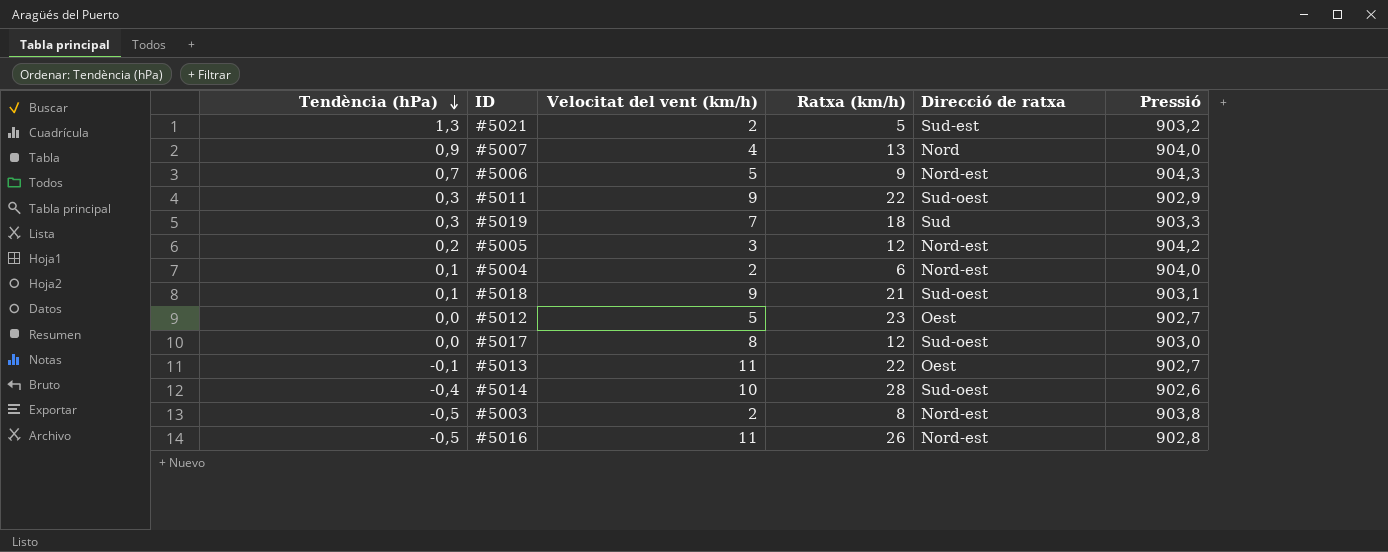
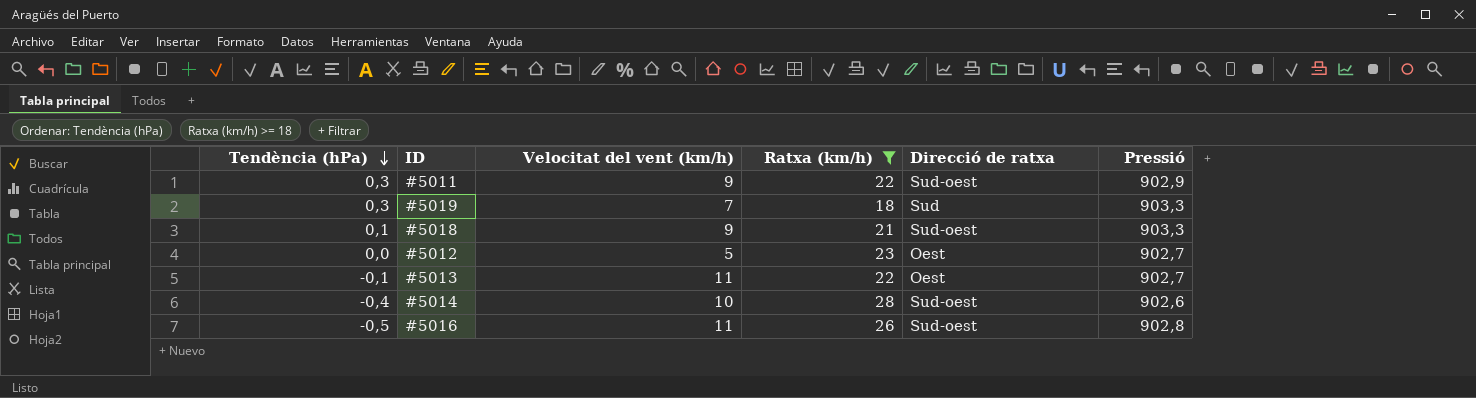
filter: none -> Ratxa (km/h) >= 18
#5018 | Pressió: 903,1 -> 903,3
#5016 | Direcció de ratxa: Nord-est -> Sud-oest

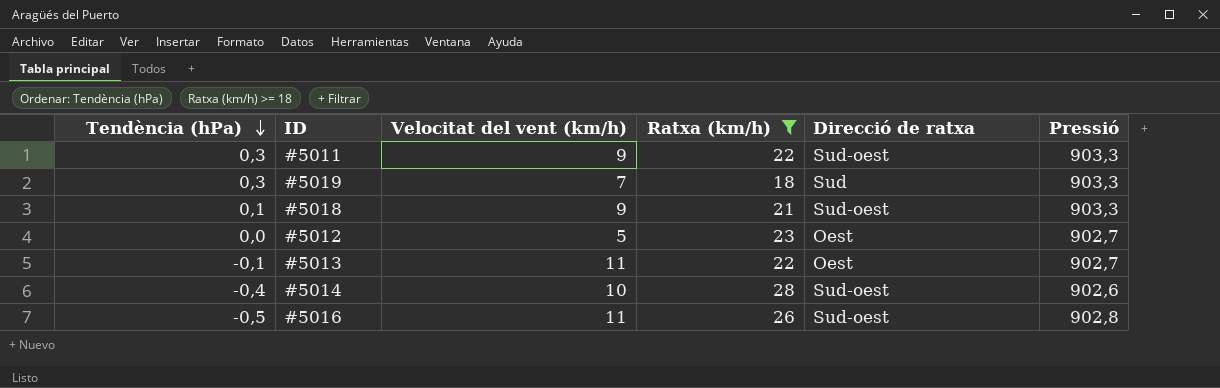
#5011 | Pressió: 902,9 -> 903,3

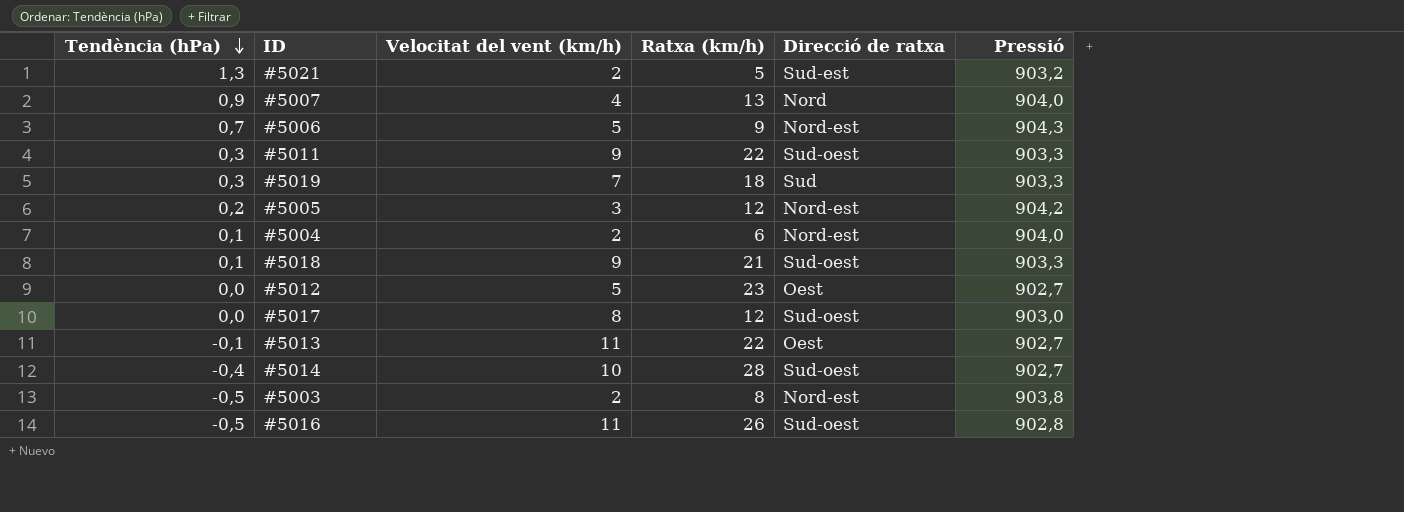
filter: Ratxa (km/h) >= 18 -> none
#5014 | Pressió: 902,6 -> 902,7

